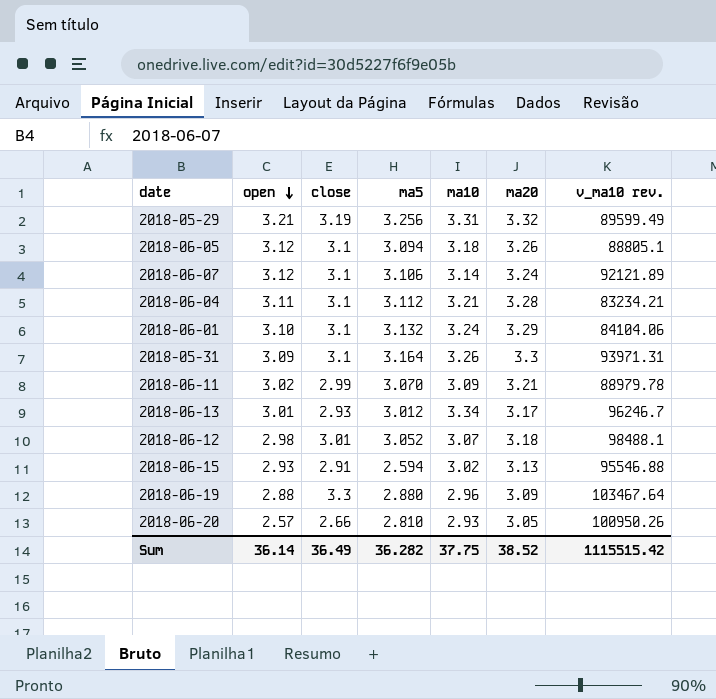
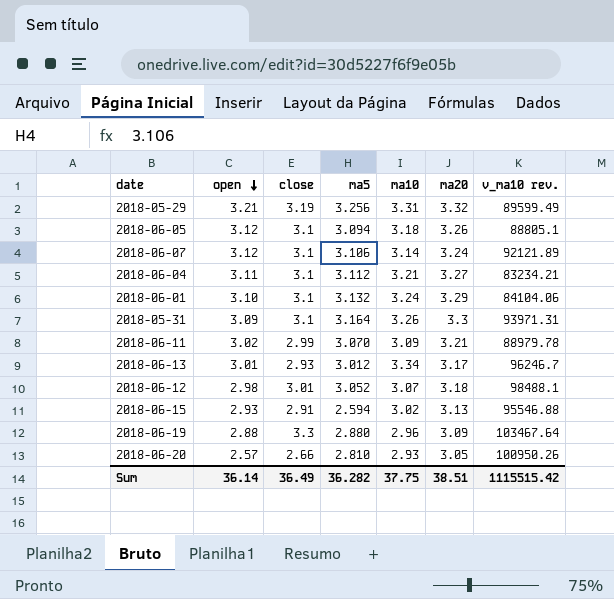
2018-06-04 | ma20: 3.28 -> 3.27
Sum | ma20: 38.52 -> 38.51

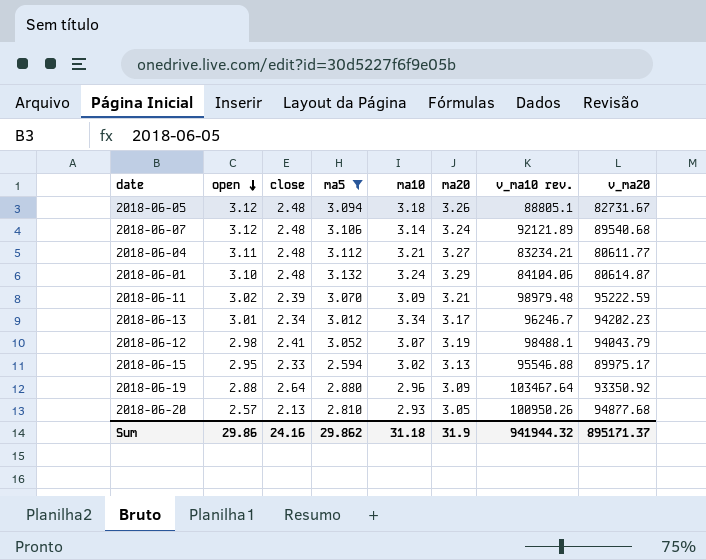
filter: none -> ma5 <= 3.132
column v_ma20 | position: none -> 8
2018-06-05 | close: 3.1 -> 2.48
2018-06-07 | close: 3.1 -> 2.48
2018-06-04 | close: 3.1 -> 2.48
2018-06-01 | close: 3.1 -> 2.48
2018-06-11 | close: 2.99 -> 2.39
2018-06-11 | v_ma10 rev.: 88979.78 -> 98979.48
2018-06-13 | close: 2.93 -> 2.34
2018-06-12 | close: 3.01 -> 2.41
2018-06-12 | ma20: 3.18 -> 3.19
2018-06-15 | open: 2.93 -> 2.95
2018-06-15 | close: 2.91 -> 2.33
2018-06-19 | close: 3.3 -> 2.64
2018-06-20 | close: 2.66 -> 2.13
Sum | open: 36.14 -> 29.86
Sum | close: 36.49 -> 24.16
Sum | ma5: 36.282 -> 29.862
Sum | ma10: 37.75 -> 31.18
Sum | ma20: 38.51 -> 31.9
Sum | v_ma10 rev.: 1115515.42 -> 941944.32

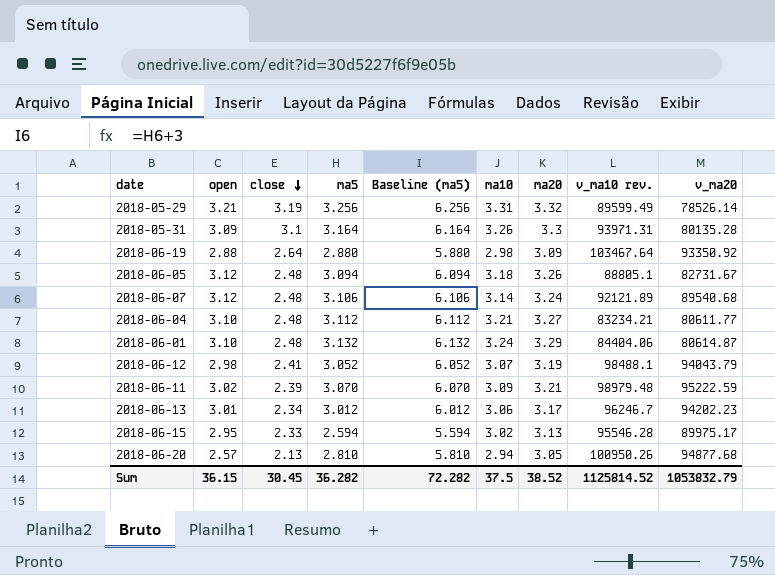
filter: ma5 <= 3.132 -> none
row order: open descending -> close descending
column Baseline (ma5) | formula: none -> [ma5] + 3
2018-06-19 | ma10: 2.96 -> 2.98
2018-06-04 | open: 3.11 -> 3.10
2018-06-01 | v_ma10 rev.: 84104.06 -> 84404.06
2018-06-13 | ma10: 3.34 -> 3.06
2018-06-15 | v_ma10 rev.: 95546.88 -> 95546.28
2018-06-20 | ma10: 2.93 -> 2.94
Sum | open: 29.86 -> 36.15
Sum | close: 24.16 -> 30.45
Sum | ma5: 29.862 -> 36.282
Sum | ma10: 31.18 -> 37.5
Sum | ma20: 31.9 -> 38.52
Sum | v_ma10 rev.: 941944.32 -> 1125814.52
Sum | v_ma20: 895171.37 -> 1053832.79

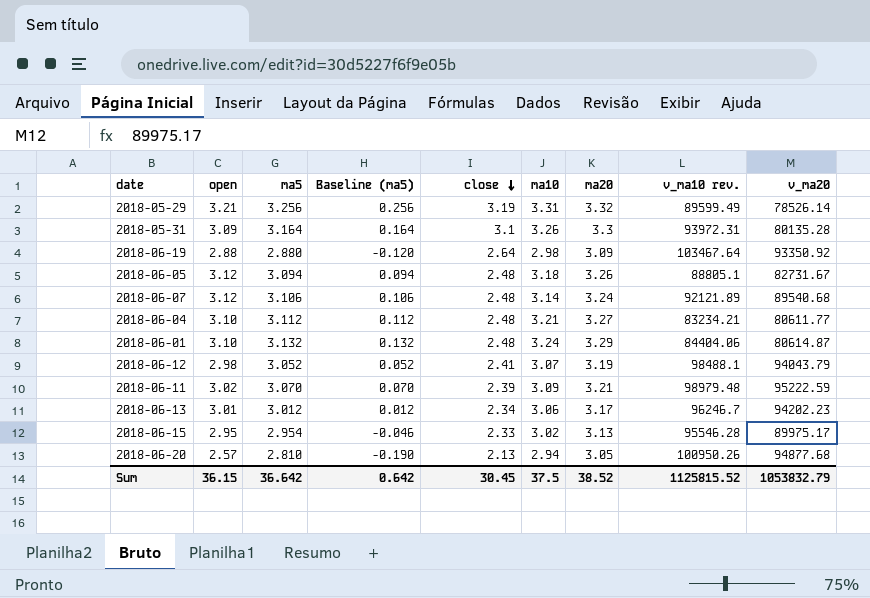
column Baseline (ma5) | formula: [ma5] + 3 -> [ma5] - 3
column close | position: 3 -> 5
2018-05-31 | v_ma10 rev.: 93971.31 -> 93972.31
2018-06-15 | ma5: 2.594 -> 2.954
Sum | ma5: 36.282 -> 36.642
Sum | Baseline (ma5): 72.282 -> 0.642
Sum | v_ma10 rev.: 1125814.52 -> 1125815.52

